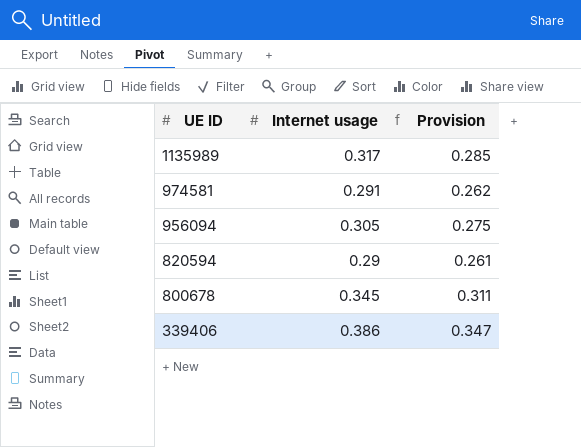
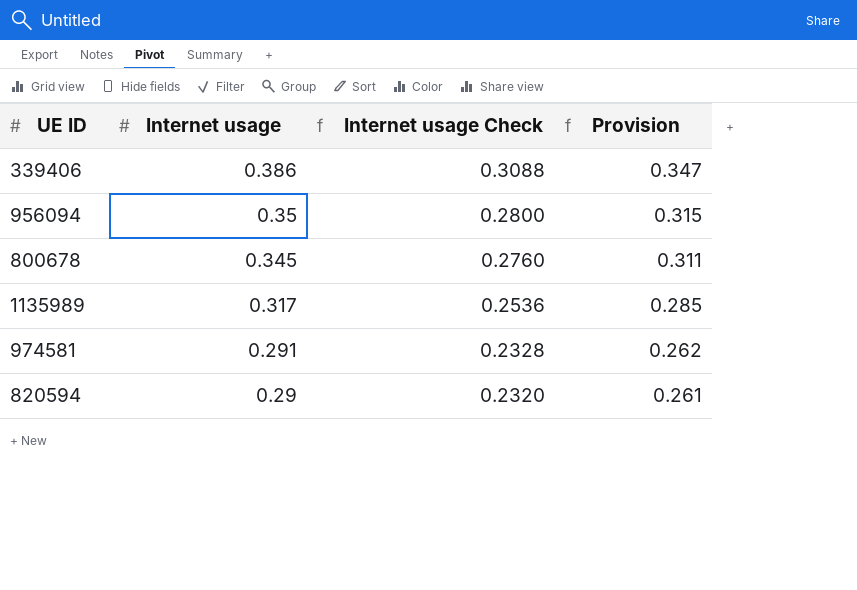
row order: UE ID descending -> Internet usage descending
column Internet usage Check | formula: none -> [Internet usage] * 0.8
956094 | Internet usage: 0.305 -> 0.35
956094 | Provision: 0.275 -> 0.315

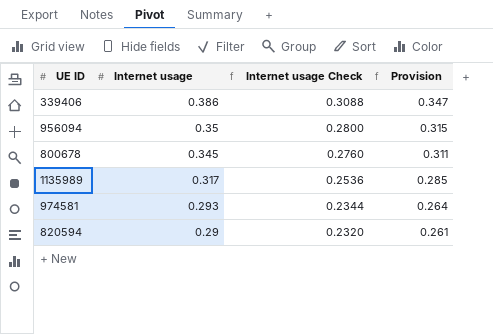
974581 | Internet usage: 0.291 -> 0.293
974581 | Internet usage Check: 0.2328 -> 0.2344
974581 | Provision: 0.262 -> 0.264

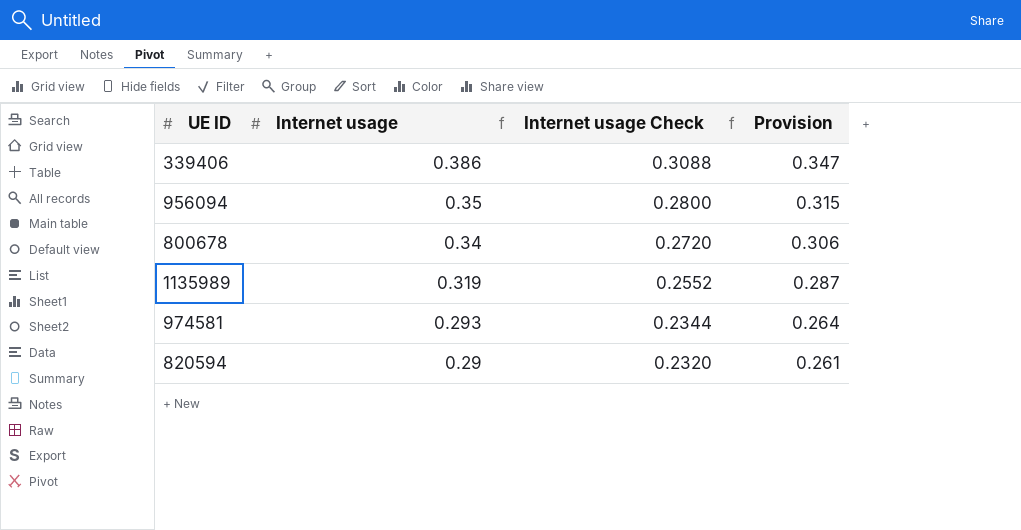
800678 | Internet usage: 0.345 -> 0.34
800678 | Internet usage Check: 0.2760 -> 0.2720
800678 | Provision: 0.311 -> 0.306
1135989 | Internet usage: 0.317 -> 0.319
1135989 | Internet usage Check: 0.2536 -> 0.2552
1135989 | Provision: 0.285 -> 0.287

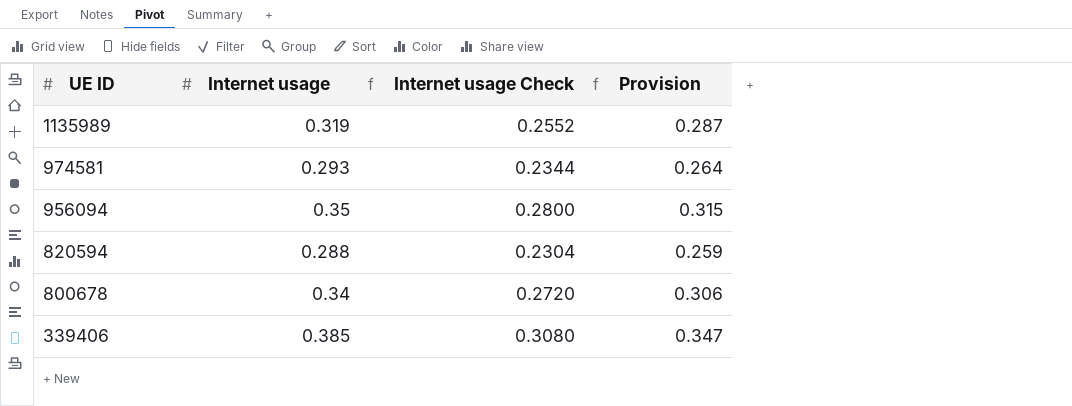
row order: Internet usage descending -> UE ID descending
820594 | Internet usage: 0.29 -> 0.288
820594 | Internet usage Check: 0.2320 -> 0.2304
820594 | Provision: 0.261 -> 0.259
339406 | Internet usage: 0.386 -> 0.385
339406 | Internet usage Check: 0.3088 -> 0.3080

